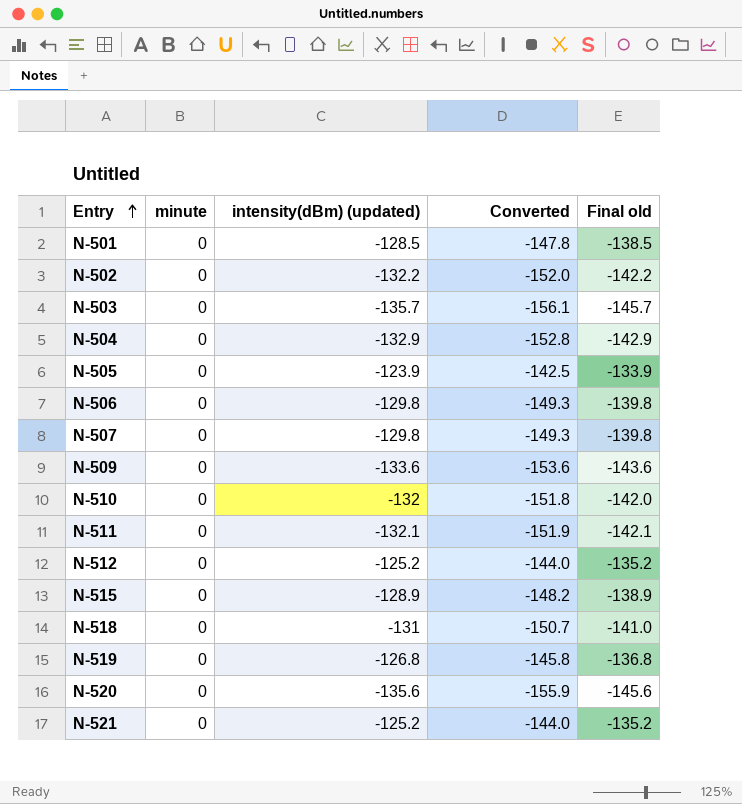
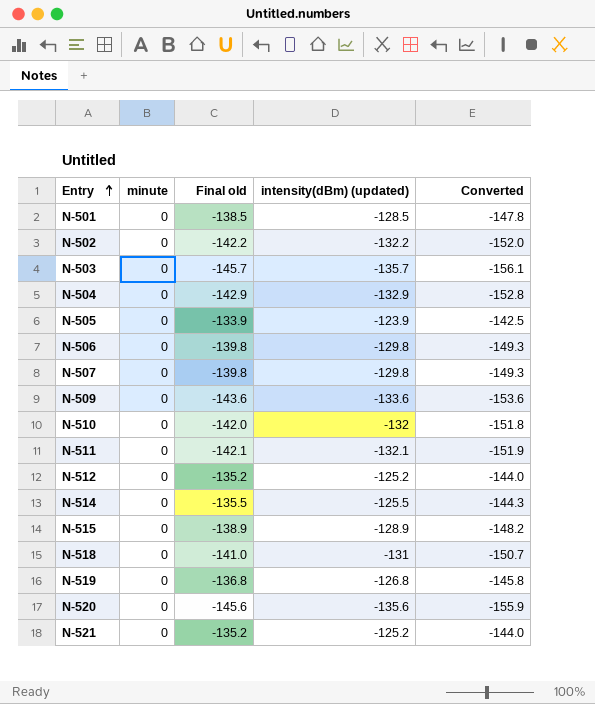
column Final old | position: 5 -> 3
row N-514: none -> 0 | -135.5 | -125.5 | -144.3

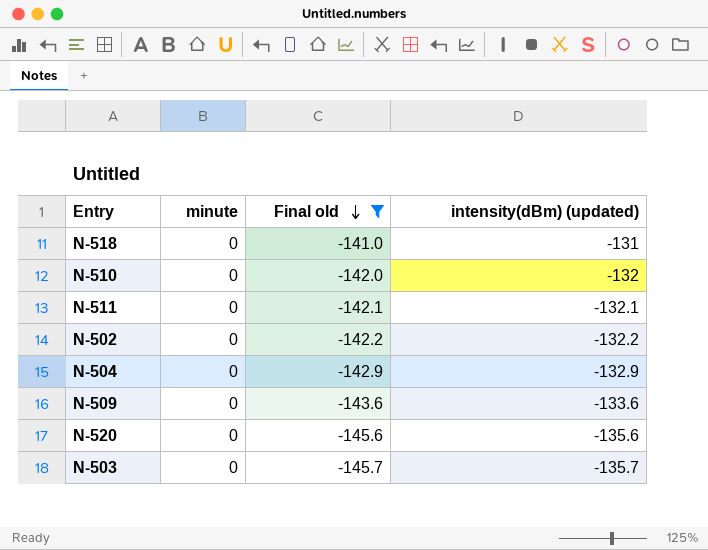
filter: none -> Final old <= -141.0
row order: Entry ascending -> Final old descending
column Converted | formula: [intensity(dBm) (updated)] * 1.15 -> none

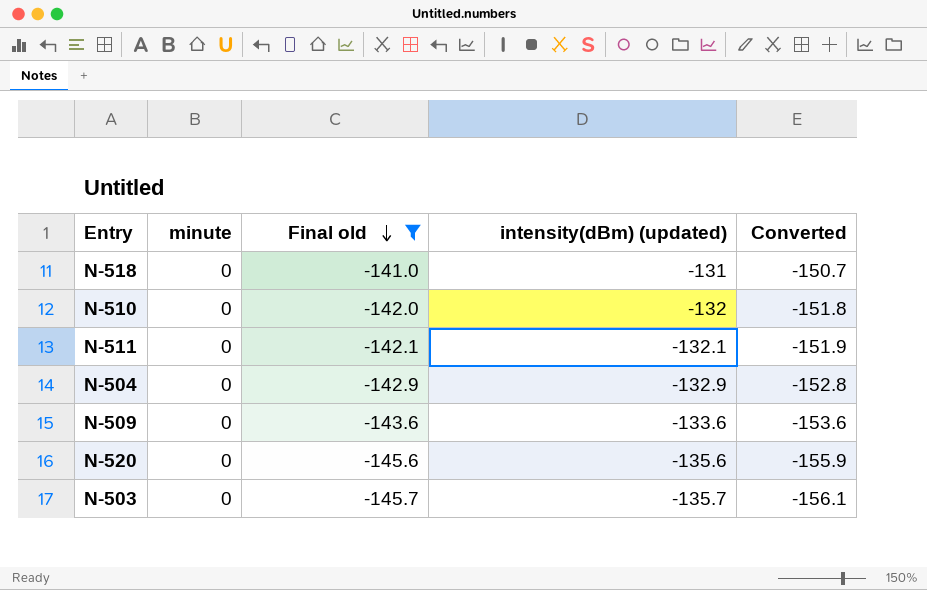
column Converted | formula: none -> [intensity(dBm) (updated)] * 1.15
row N-502: 0 | -142.2 | -132.2 -> none

